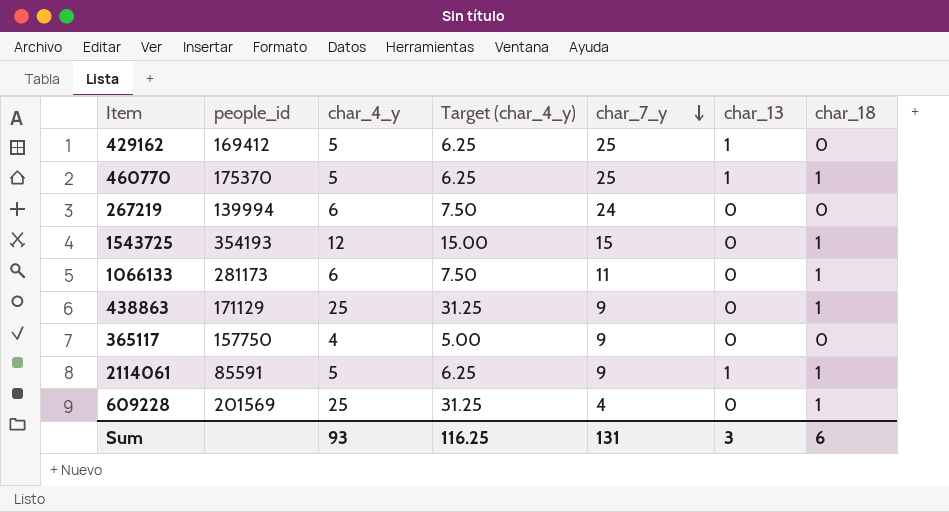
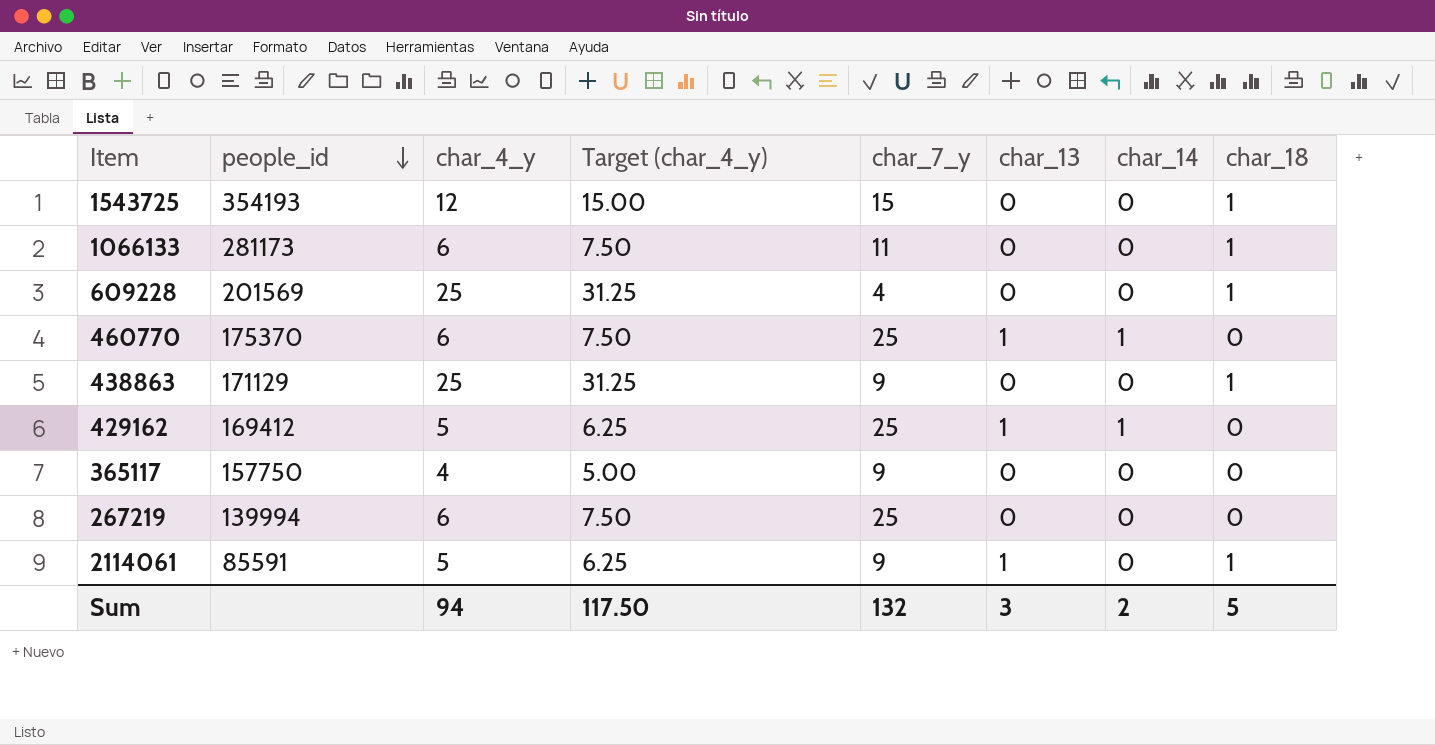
row order: char_7_y descending -> people_id descending
column char_14 | position: none -> 7
460770 | char_4_y: 5 -> 6
460770 | Target (char_4_y): 6.25 -> 7.50
460770 | char_18: 1 -> 0
267219 | char_7_y: 24 -> 25
Sum | char_4_y: 93 -> 94
Sum | Target (char_4_y): 116.25 -> 117.50
Sum | char_7_y: 131 -> 132
Sum | char_18: 6 -> 5

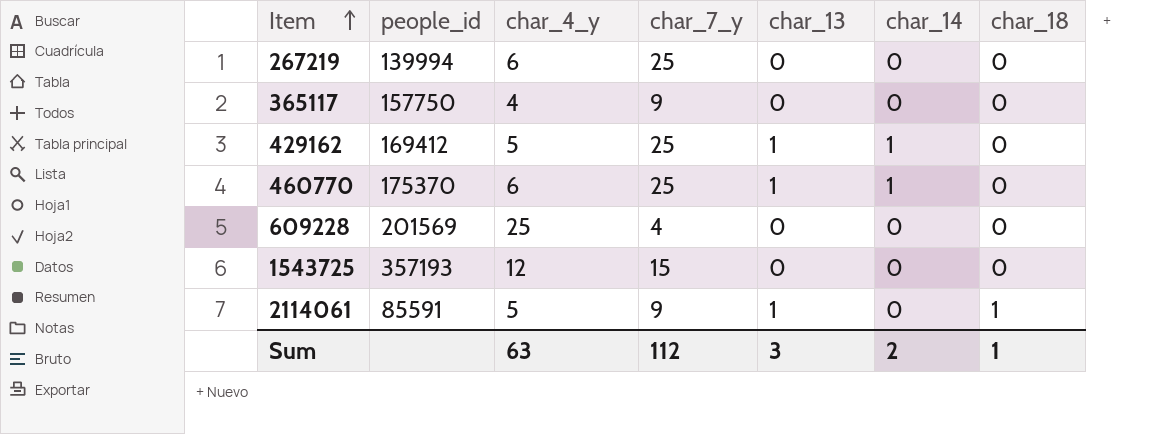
row order: people_id descending -> Item ascending
column Target (char_4_y) | formula: [char_4_y] * 1.25 -> none
row 1066133: 281173 | 6 | 7.50 | 11 | 0 | 0 | 1 -> none
row 438863: 171129 | 25 | 31.25 | 9 | 0 | 0 | 1 -> none
609228 | char_18: 1 -> 0
1543725 | people_id: 354193 -> 357193
1543725 | char_18: 1 -> 0
Sum | char_4_y: 94 -> 63
Sum | char_7_y: 132 -> 112
Sum | char_18: 5 -> 1

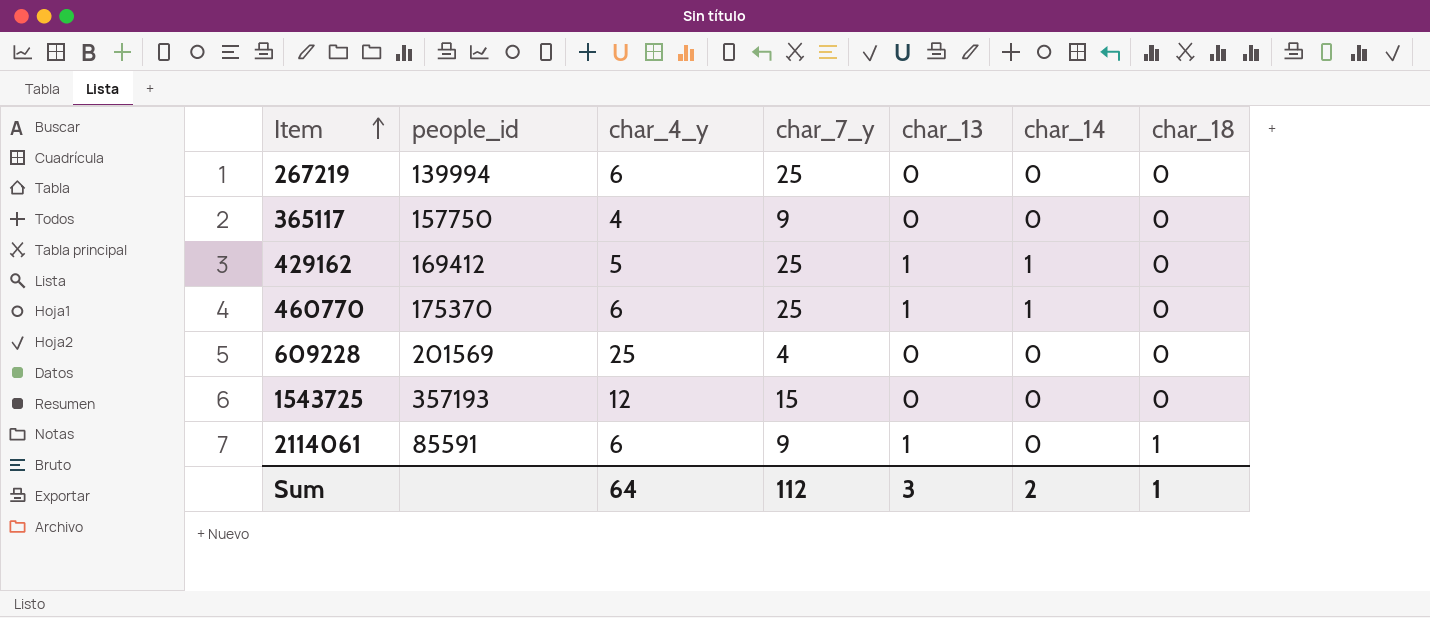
2114061 | char_4_y: 5 -> 6
Sum | char_4_y: 63 -> 64

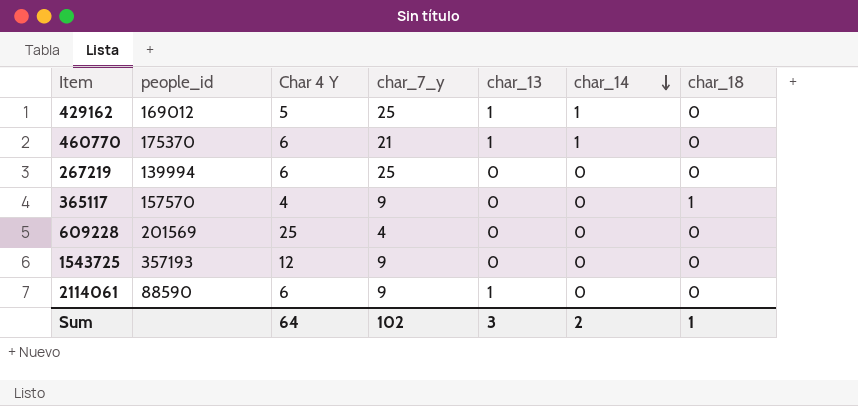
row order: Item ascending -> char_14 descending
column name: char_4_y -> Char 4 Y
429162 | people_id: 169412 -> 169012
460770 | char_7_y: 25 -> 21
365117 | people_id: 157750 -> 157570
365117 | char_18: 0 -> 1
1543725 | char_7_y: 15 -> 9
2114061 | people_id: 85591 -> 88590
2114061 | char_18: 1 -> 0
Sum | char_7_y: 112 -> 102

